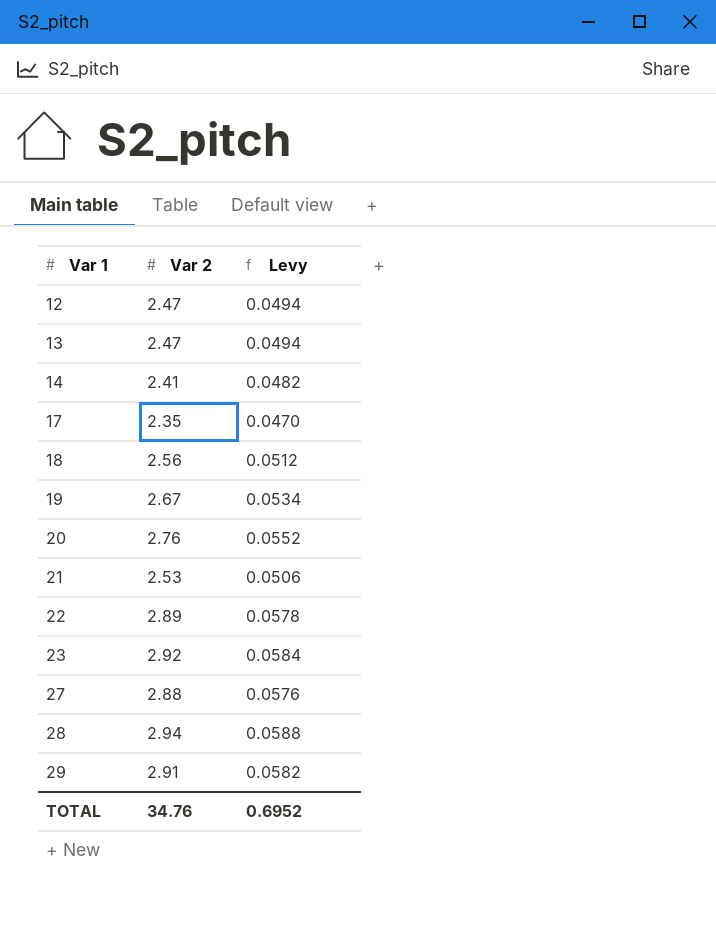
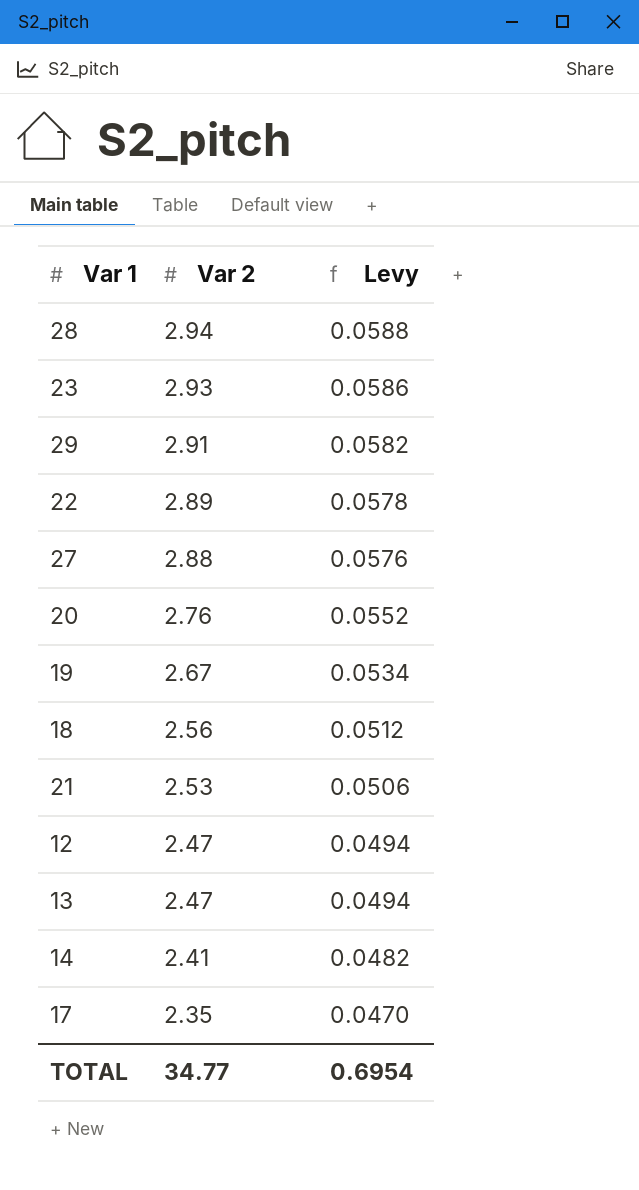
row order: Var 1 ascending -> Var 2 descending
23 | Var 2: 2.92 -> 2.93
23 | Levy: 0.0584 -> 0.0586
TOTAL | Var 2: 34.76 -> 34.77
TOTAL | Levy: 0.6952 -> 0.6954

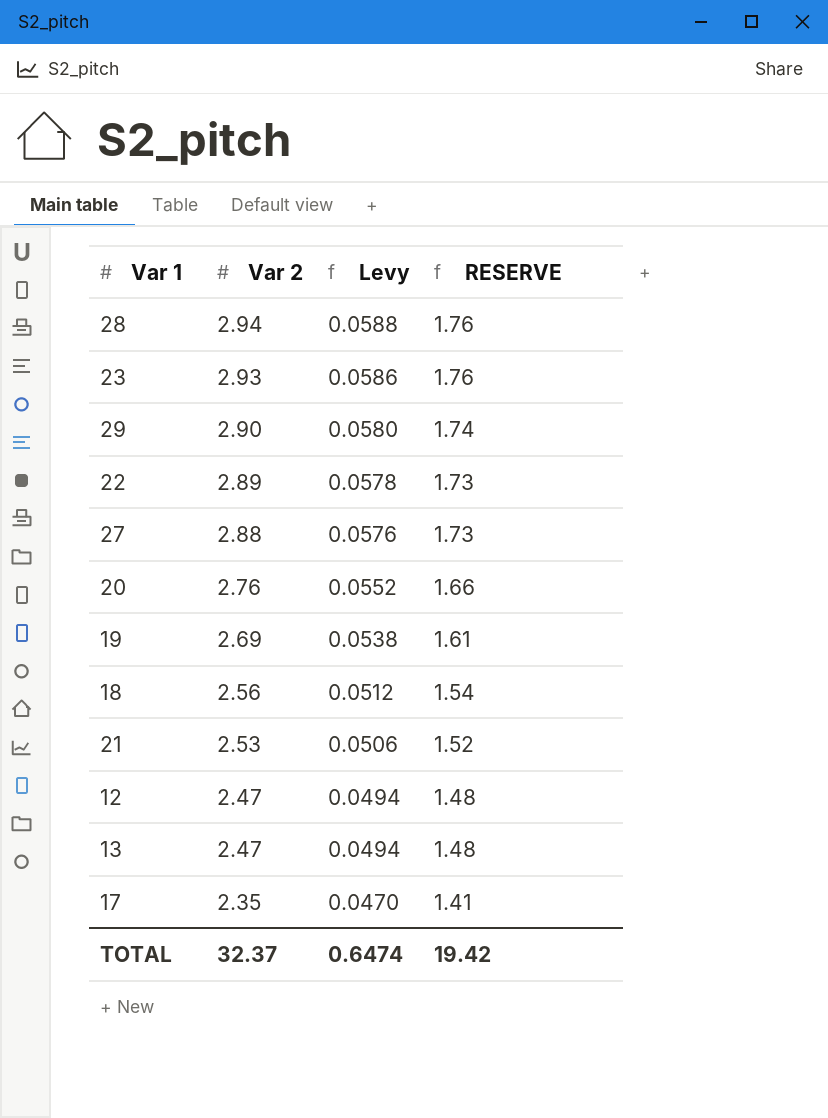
column RESERVE | formula: none -> [Var 2] * 0.6
row 14: 2.41 | 0.0482 -> none
29 | Var 2: 2.91 -> 2.90
29 | Levy: 0.0582 -> 0.0580
19 | Var 2: 2.67 -> 2.69
19 | Levy: 0.0534 -> 0.0538
TOTAL | Var 2: 34.77 -> 32.37
TOTAL | Levy: 0.6954 -> 0.6474

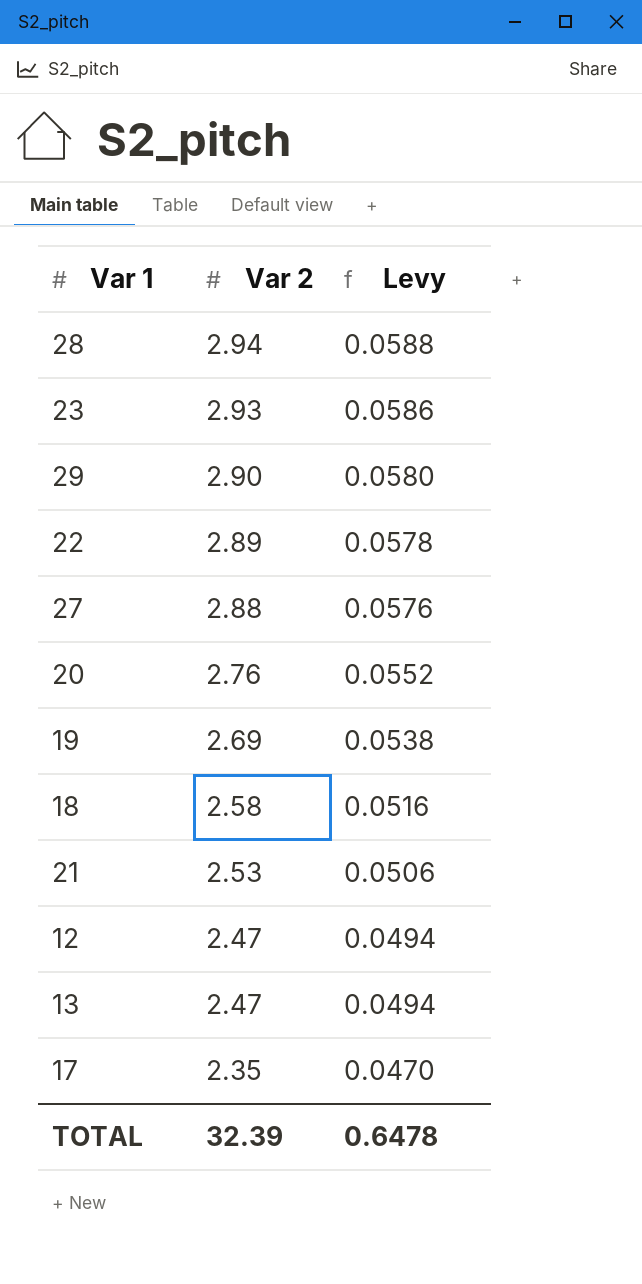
column RESERVE | formula: [Var 2] * 0.6 -> none
18 | Var 2: 2.56 -> 2.58
18 | Levy: 0.0512 -> 0.0516
TOTAL | Var 2: 32.37 -> 32.39
TOTAL | Levy: 0.6474 -> 0.6478

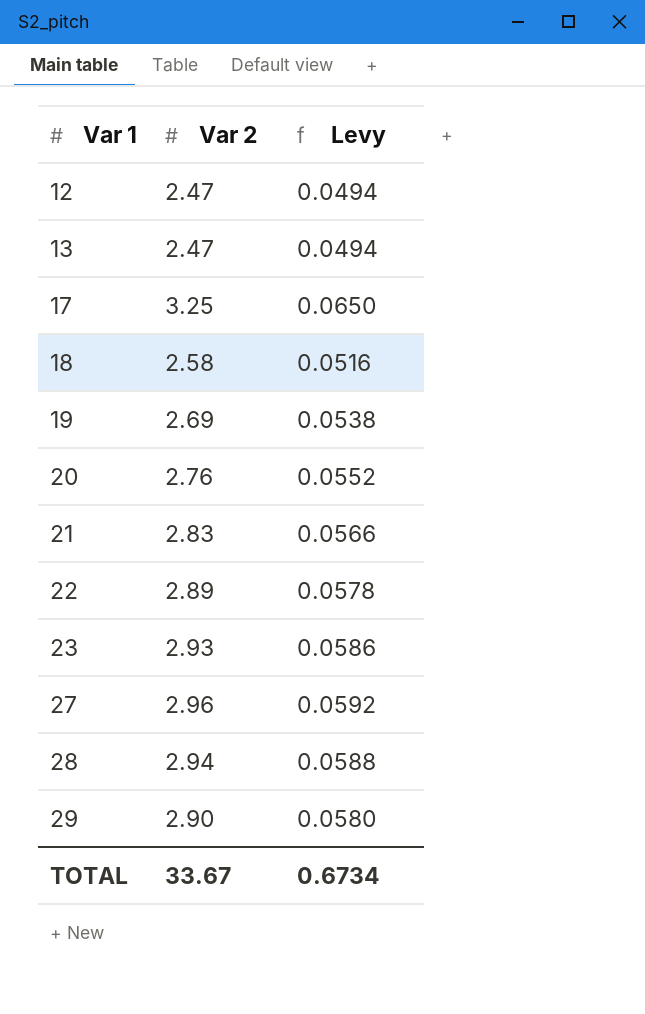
row order: Var 2 descending -> Var 1 ascending
17 | Var 2: 2.35 -> 3.25
17 | Levy: 0.0470 -> 0.0650
21 | Var 2: 2.53 -> 2.83
21 | Levy: 0.0506 -> 0.0566
27 | Var 2: 2.88 -> 2.96
27 | Levy: 0.0576 -> 0.0592
TOTAL | Var 2: 32.39 -> 33.67
TOTAL | Levy: 0.6478 -> 0.6734

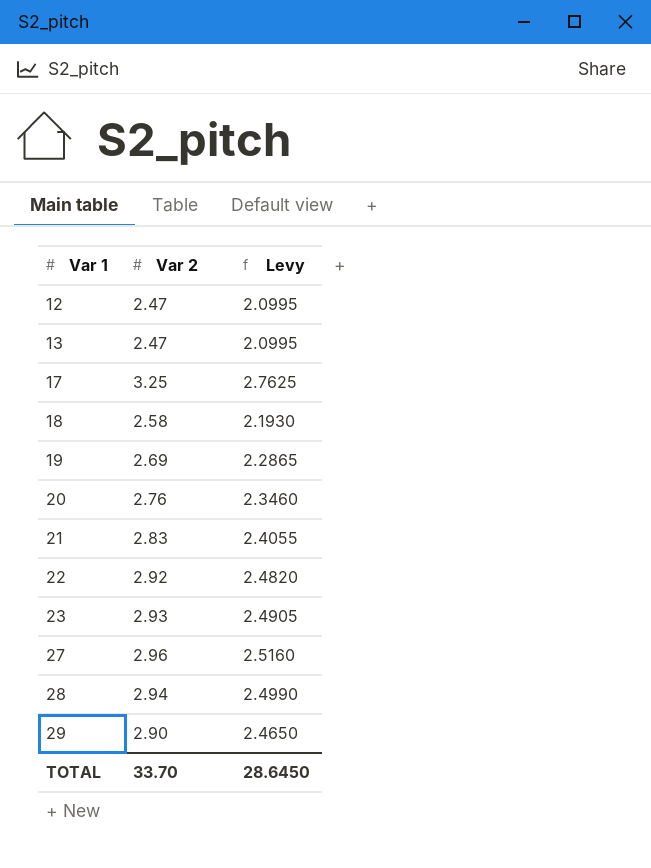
column Levy | formula: [Var 2] * 0.02 -> [Var 2] * 0.85
22 | Var 2: 2.89 -> 2.92
TOTAL | Var 2: 33.67 -> 33.70
TOTAL | Levy: 0.6734 -> 28.6450

